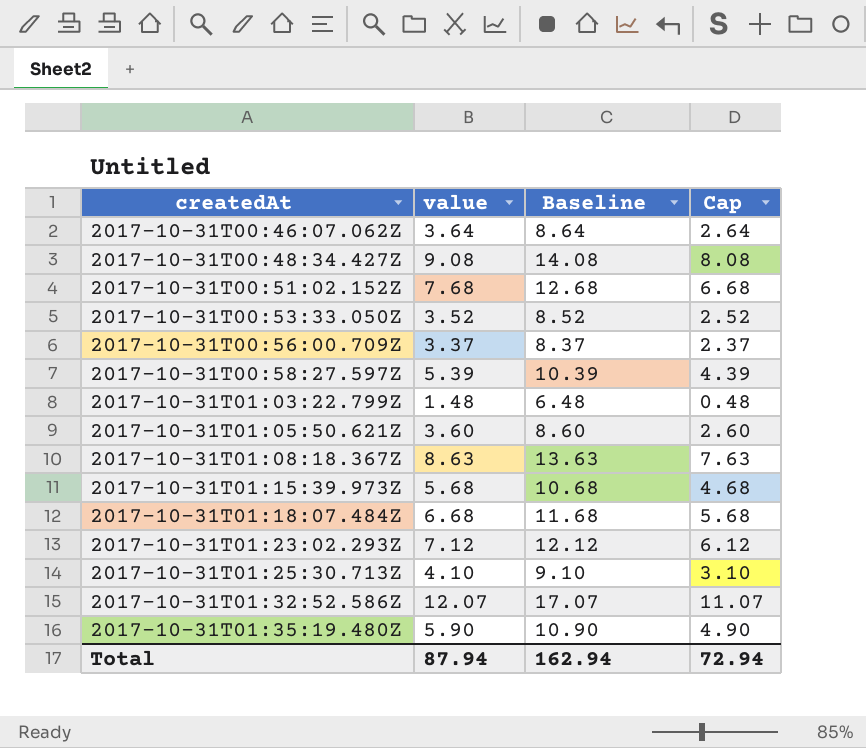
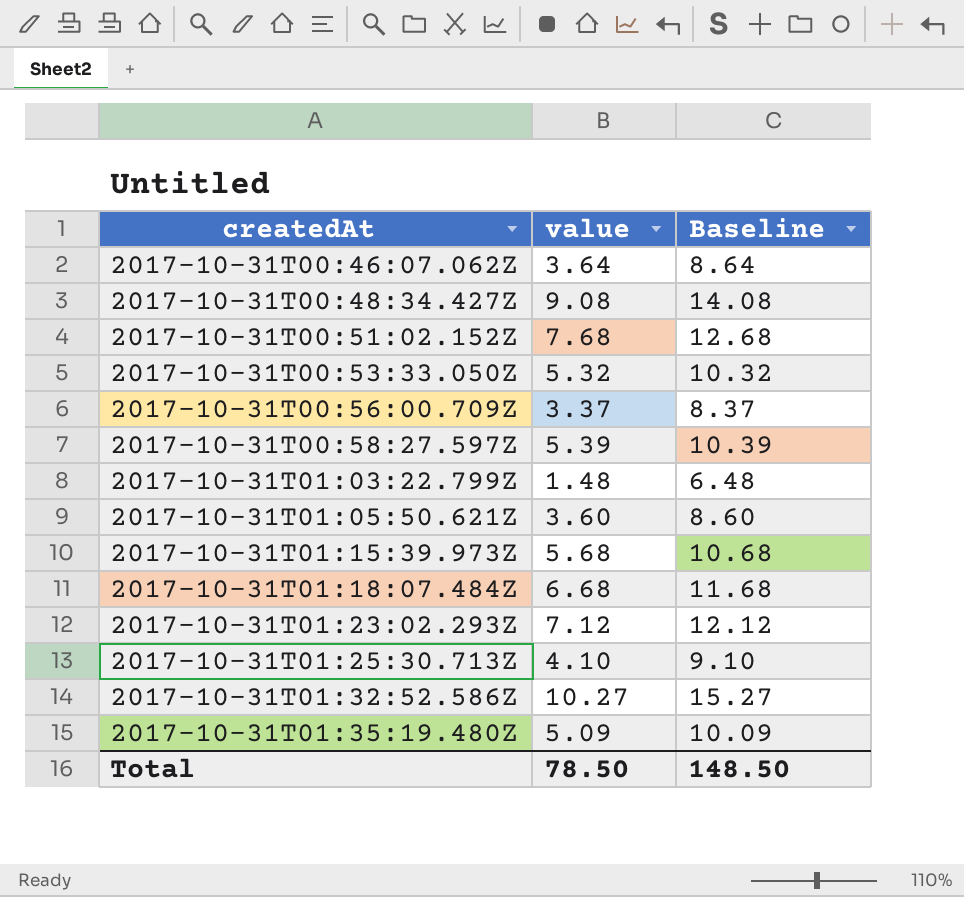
column Cap | formula: [value] - 1 -> none
row 2017-10-31T01:08:18.367Z: 8.63 | 13.63 | 7.63 -> none
2017-10-31T00:53:33.050Z | value: 3.52 -> 5.32
2017-10-31T00:53:33.050Z | Baseline: 8.52 -> 10.32
2017-10-31T01:32:52.586Z | value: 12.07 -> 10.27
2017-10-31T01:32:52.586Z | Baseline: 17.07 -> 15.27
2017-10-31T01:35:19.480Z | value: 5.90 -> 5.09
2017-10-31T01:35:19.480Z | Baseline: 10.90 -> 10.09
Total | value: 87.94 -> 78.50
Total | Baseline: 162.94 -> 148.50

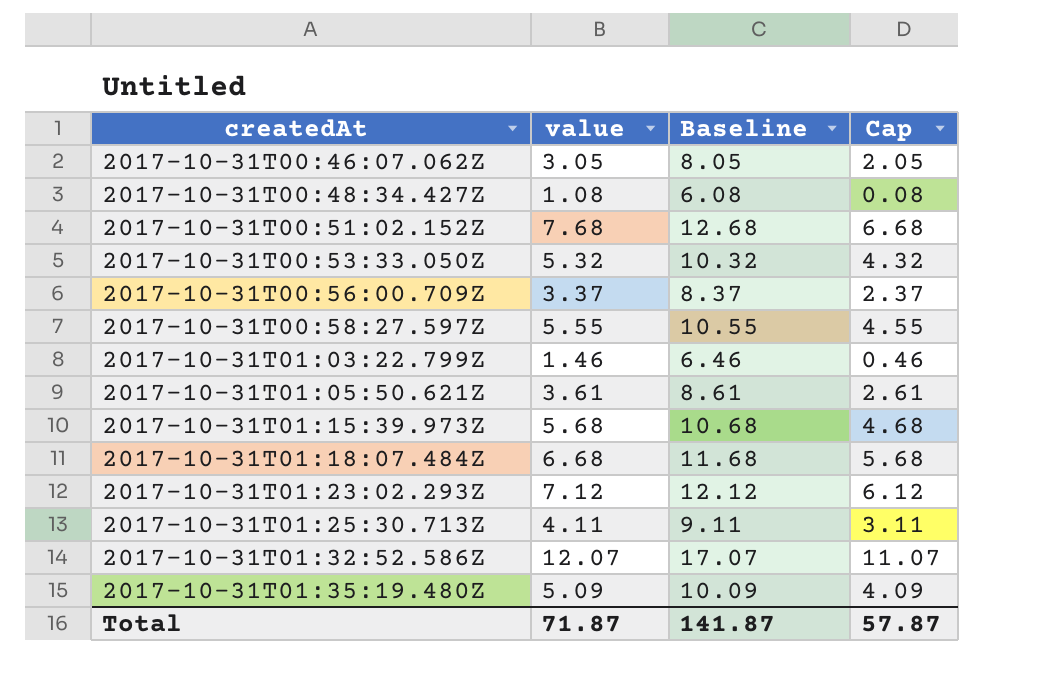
column Cap | formula: none -> [value] - 1
2017-10-31T00:46:07.062Z | value: 3.64 -> 3.05
2017-10-31T00:46:07.062Z | Baseline: 8.64 -> 8.05
2017-10-31T00:48:34.427Z | value: 9.08 -> 1.08
2017-10-31T00:48:34.427Z | Baseline: 14.08 -> 6.08
2017-10-31T00:58:27.597Z | value: 5.39 -> 5.55
2017-10-31T00:58:27.597Z | Baseline: 10.39 -> 10.55
2017-10-31T01:03:22.799Z | value: 1.48 -> 1.46
2017-10-31T01:03:22.799Z | Baseline: 6.48 -> 6.46
2017-10-31T01:05:50.621Z | value: 3.60 -> 3.61
2017-10-31T01:05:50.621Z | Baseline: 8.60 -> 8.61
2017-10-31T01:25:30.713Z | value: 4.10 -> 4.11
2017-10-31T01:25:30.713Z | Baseline: 9.10 -> 9.11
2017-10-31T01:32:52.586Z | value: 10.27 -> 12.07
2017-10-31T01:32:52.586Z | Baseline: 15.27 -> 17.07
Total | value: 78.50 -> 71.87
Total | Baseline: 148.50 -> 141.87

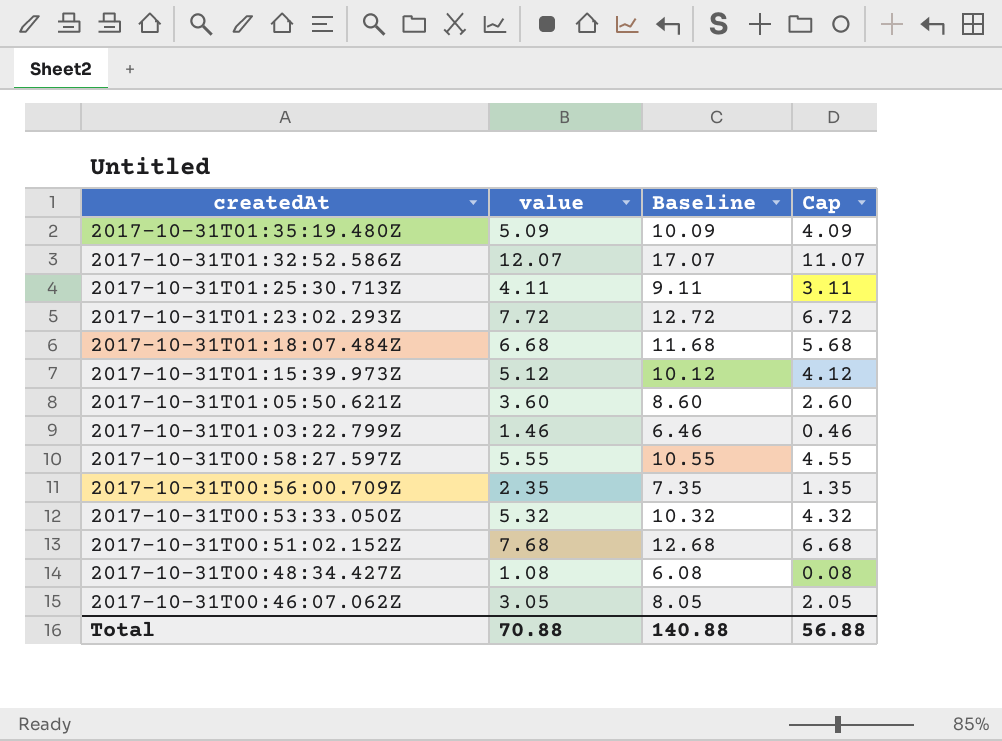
row order: createdAt ascending -> createdAt descending
2017-10-31T01:23:02.293Z | value: 7.12 -> 7.72
2017-10-31T01:23:02.293Z | Baseline: 12.12 -> 12.72
2017-10-31T01:23:02.293Z | Cap: 6.12 -> 6.72
2017-10-31T01:15:39.973Z | value: 5.68 -> 5.12
2017-10-31T01:15:39.973Z | Baseline: 10.68 -> 10.12
2017-10-31T01:15:39.973Z | Cap: 4.68 -> 4.12
2017-10-31T01:05:50.621Z | value: 3.61 -> 3.60
2017-10-31T01:05:50.621Z | Baseline: 8.61 -> 8.60
2017-10-31T01:05:50.621Z | Cap: 2.61 -> 2.60
2017-10-31T00:56:00.709Z | value: 3.37 -> 2.35
2017-10-31T00:56:00.709Z | Baseline: 8.37 -> 7.35
2017-10-31T00:56:00.709Z | Cap: 2.37 -> 1.35
Total | value: 71.87 -> 70.88
Total | Baseline: 141.87 -> 140.88
Total | Cap: 57.87 -> 56.88

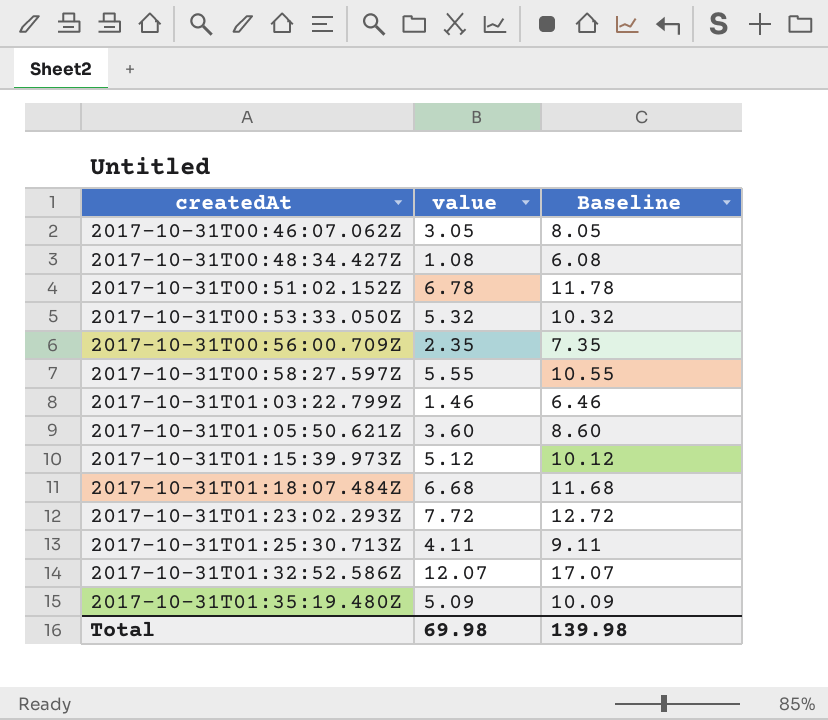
row order: createdAt descending -> createdAt ascending
column Cap | formula: [value] - 1 -> none
2017-10-31T00:51:02.152Z | value: 7.68 -> 6.78
2017-10-31T00:51:02.152Z | Baseline: 12.68 -> 11.78
Total | value: 70.88 -> 69.98
Total | Baseline: 140.88 -> 139.98

